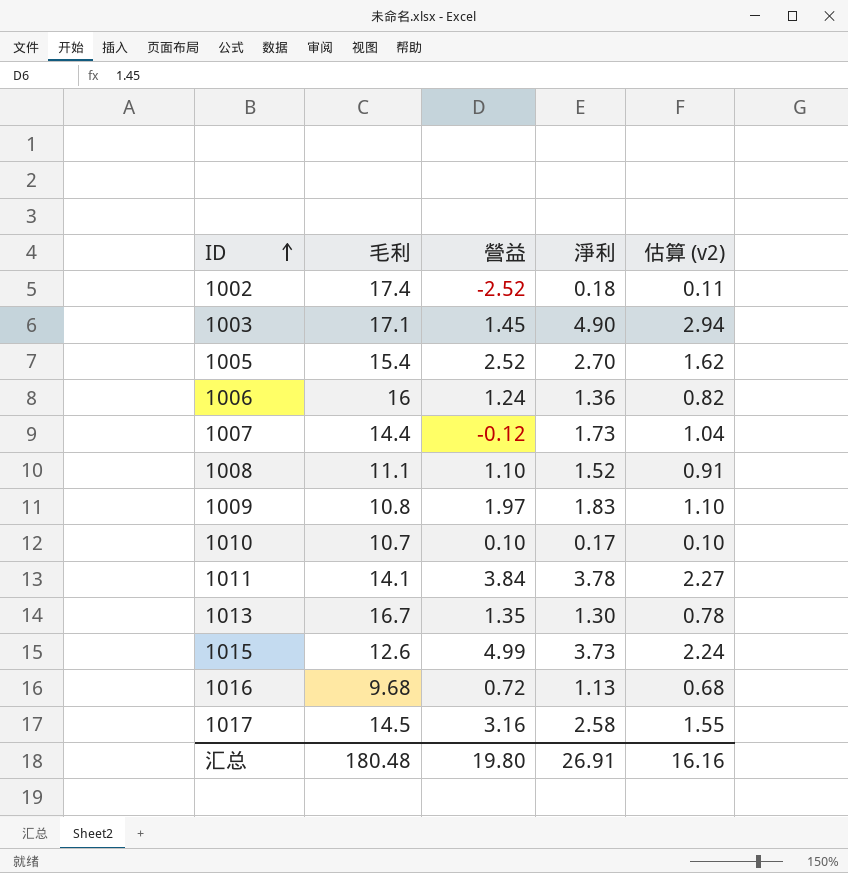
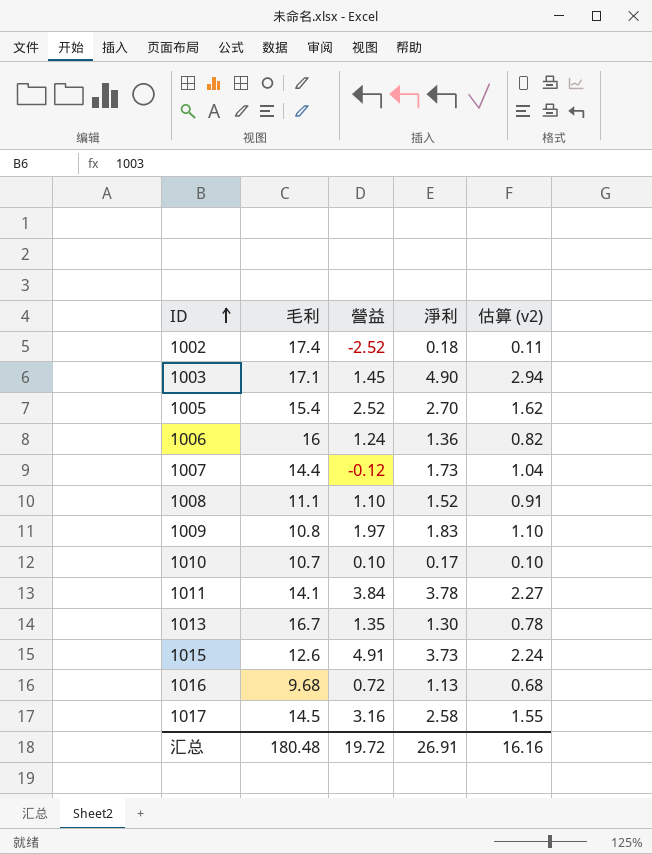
1015 | 營益: 4.99 -> 4.91
汇总 | 營益: 19.80 -> 19.72

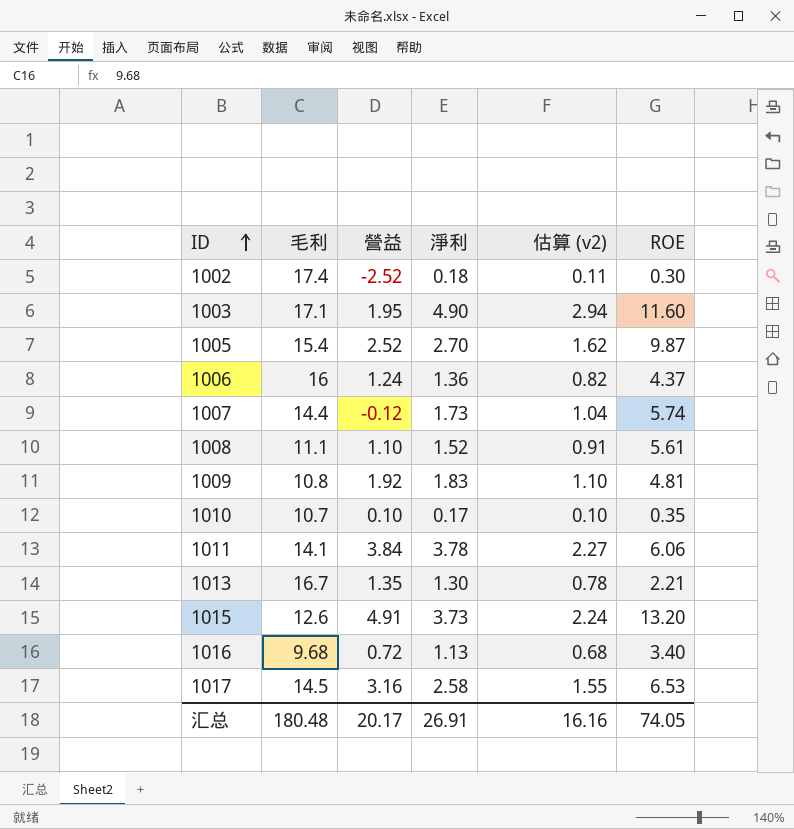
column ROE | position: none -> 6
1003 | 營益: 1.45 -> 1.95
1009 | 營益: 1.97 -> 1.92
汇总 | 營益: 19.72 -> 20.17

